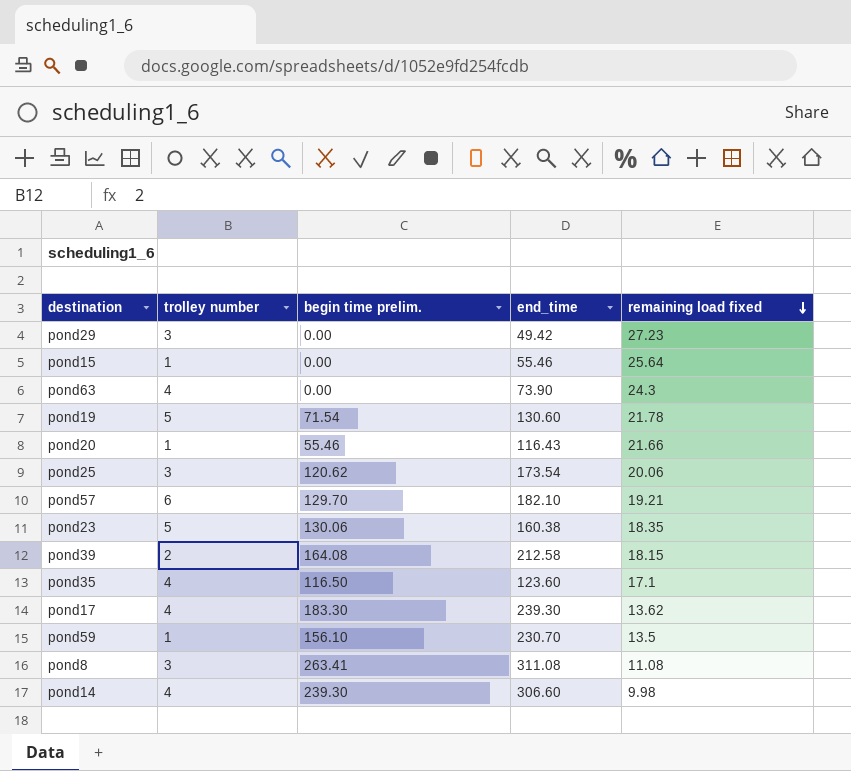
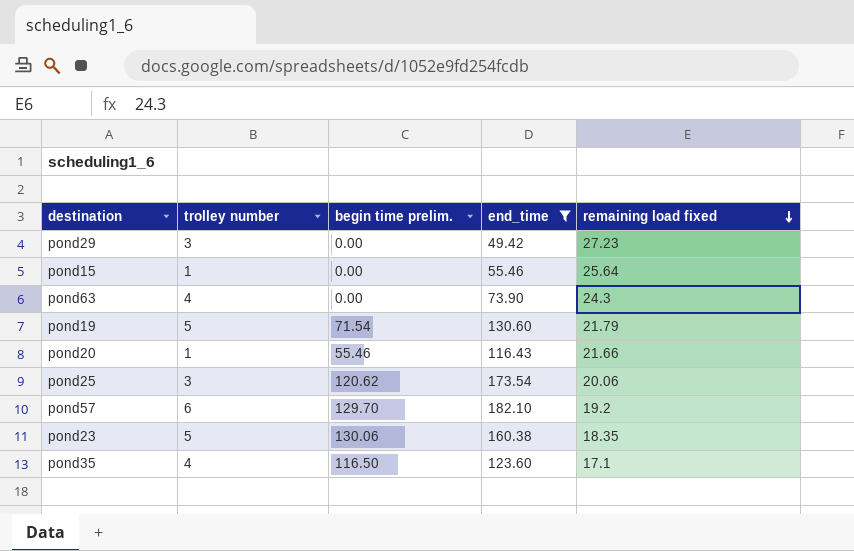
filter: none -> end_time <= 182.10
pond19 | remaining load fixed: 21.78 -> 21.79
pond57 | remaining load fixed: 19.21 -> 19.2

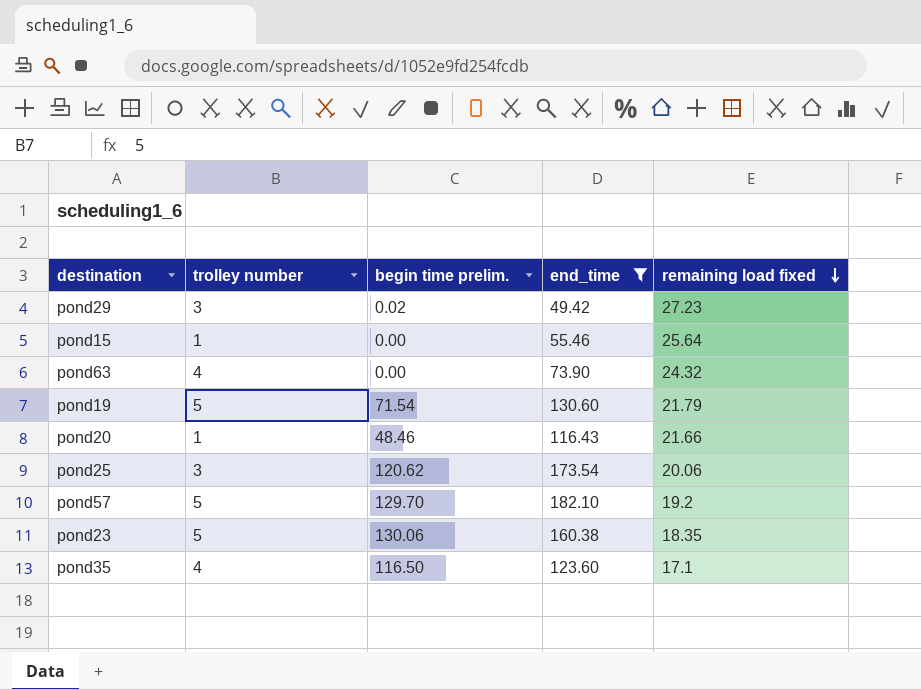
pond29 | begin time prelim.: 0.00 -> 0.02
pond63 | remaining load fixed: 24.3 -> 24.32
pond20 | begin time prelim.: 55.46 -> 48.46
pond57 | trolley number: 6 -> 5

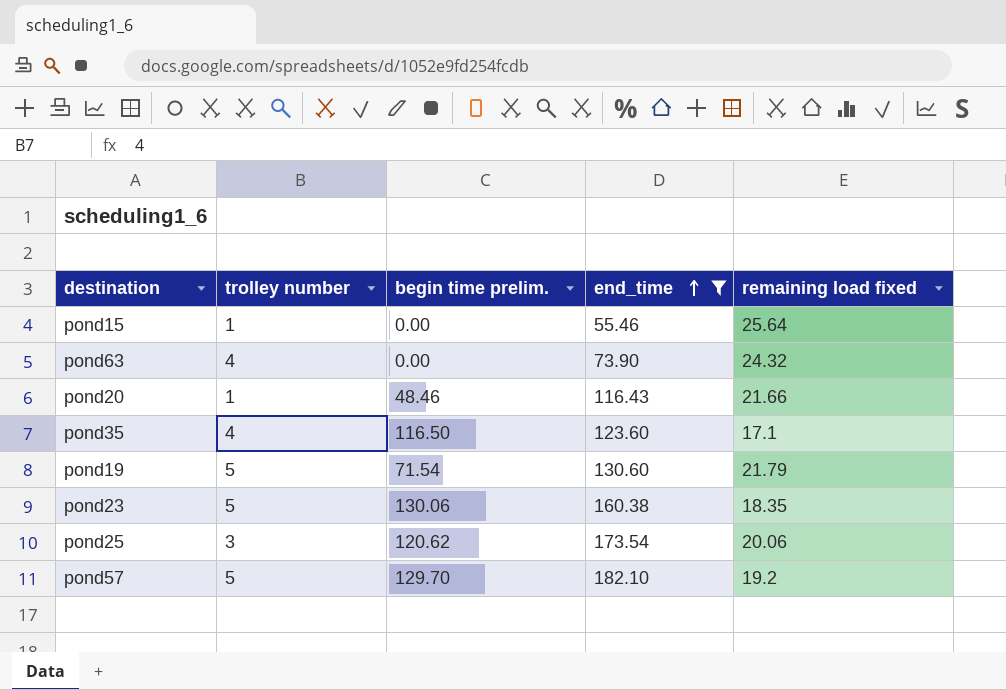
row order: remaining load fixed descending -> end_time ascending
row pond29: 3 | 0.02 | 49.42 | 27.23 -> none

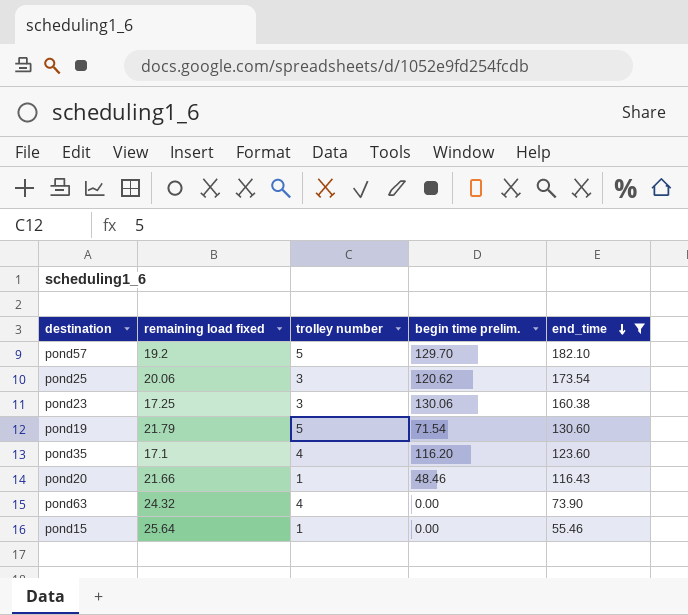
row order: end_time ascending -> end_time descending
column remaining load fixed | position: 5 -> 2
pond23 | remaining load fixed: 18.35 -> 17.25
pond23 | trolley number: 5 -> 3
pond35 | begin time prelim.: 116.50 -> 116.20

